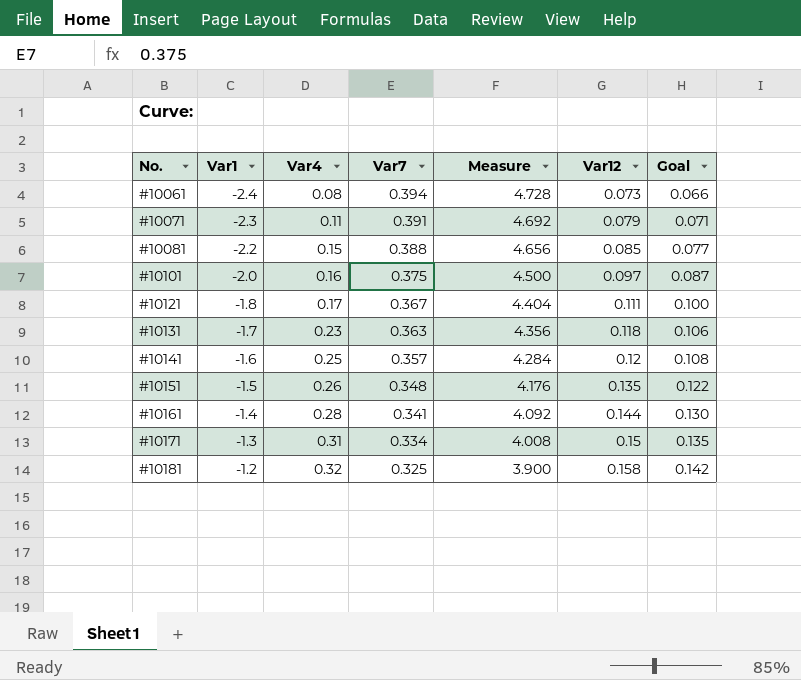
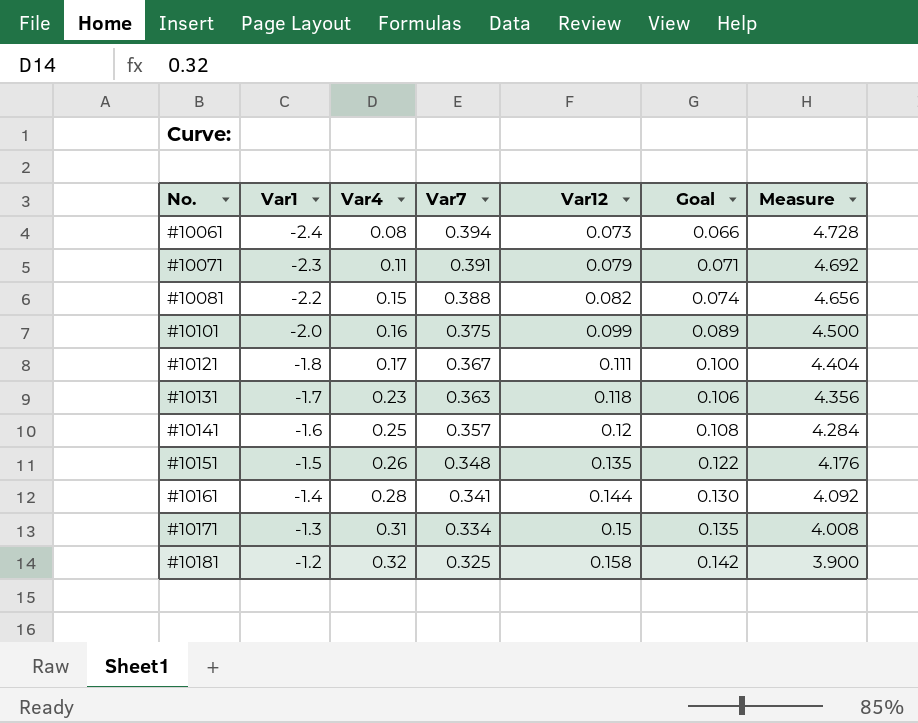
column Measure | position: 5 -> 7
#10081 | Var12: 0.085 -> 0.082
#10081 | Goal: 0.077 -> 0.074
#10101 | Var12: 0.097 -> 0.099
#10101 | Goal: 0.087 -> 0.089

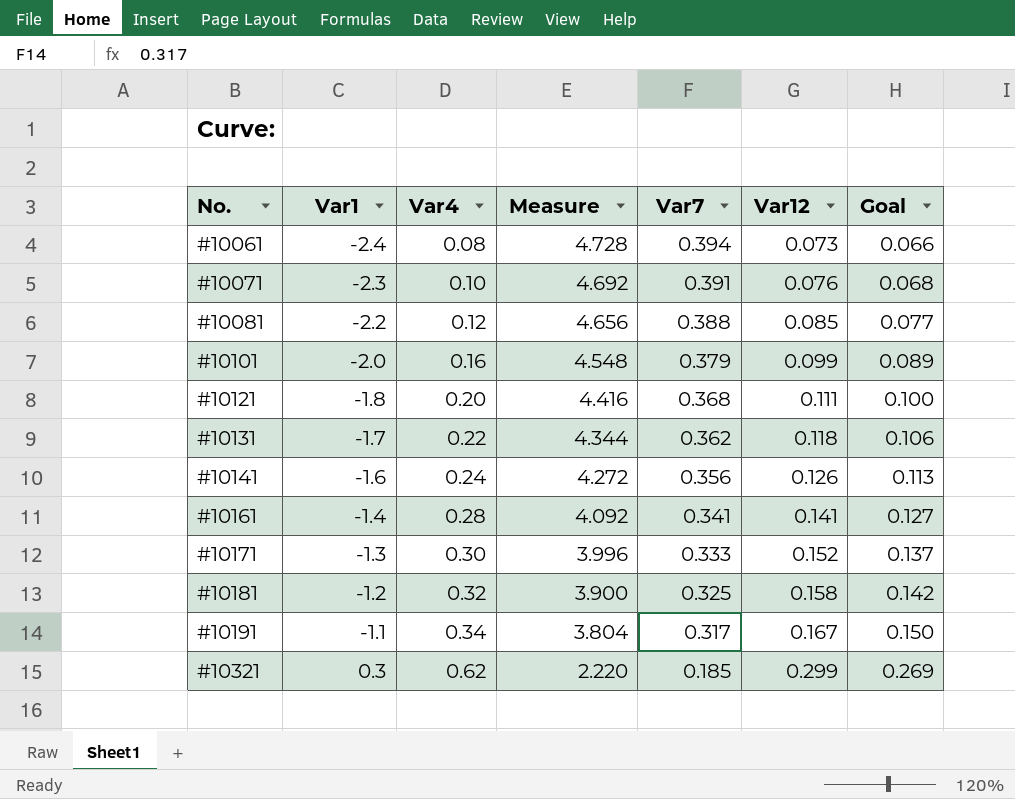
column Measure | position: 7 -> 4
row #10151: -1.5 | 0.26 | 0.348 | 0.135 | 0.122 | 4.176 -> none
#10071 | Var4: 0.11 -> 0.10
#10071 | Var12: 0.079 -> 0.076
#10071 | Goal: 0.071 -> 0.068
#10081 | Var4: 0.15 -> 0.12
#10081 | Var12: 0.082 -> 0.085
#10081 | Goal: 0.074 -> 0.077
#10101 | Measure: 4.500 -> 4.548
#10101 | Var7: 0.375 -> 0.379
#10121 | Var4: 0.17 -> 0.20
#10121 | Measure: 4.404 -> 4.416
#10121 | Var7: 0.367 -> 0.368
#10131 | Var4: 0.23 -> 0.22
#10131 | Measure: 4.356 -> 4.344
#10131 | Var7: 0.363 -> 0.362
#10141 | Var4: 0.25 -> 0.24
#10141 | Measure: 4.284 -> 4.272
#10141 | Var7: 0.357 -> 0.356
#10141 | Var12: 0.12 -> 0.126
#10141 | Goal: 0.108 -> 0.113
#10161 | Var12: 0.144 -> 0.141
#10161 | Goal: 0.130 -> 0.127
#10171 | Var4: 0.31 -> 0.30
#10171 | Measure: 4.008 -> 3.996
#10171 | Var7: 0.334 -> 0.333
#10171 | Var12: 0.15 -> 0.152
#10171 | Goal: 0.135 -> 0.137
row #10191: none -> -1.1 | 0.34 | 3.804 | 0.317 | 0.167 | 0.150
row #10321: none -> 0.3 | 0.62 | 2.220 | 0.185 | 0.299 | 0.269

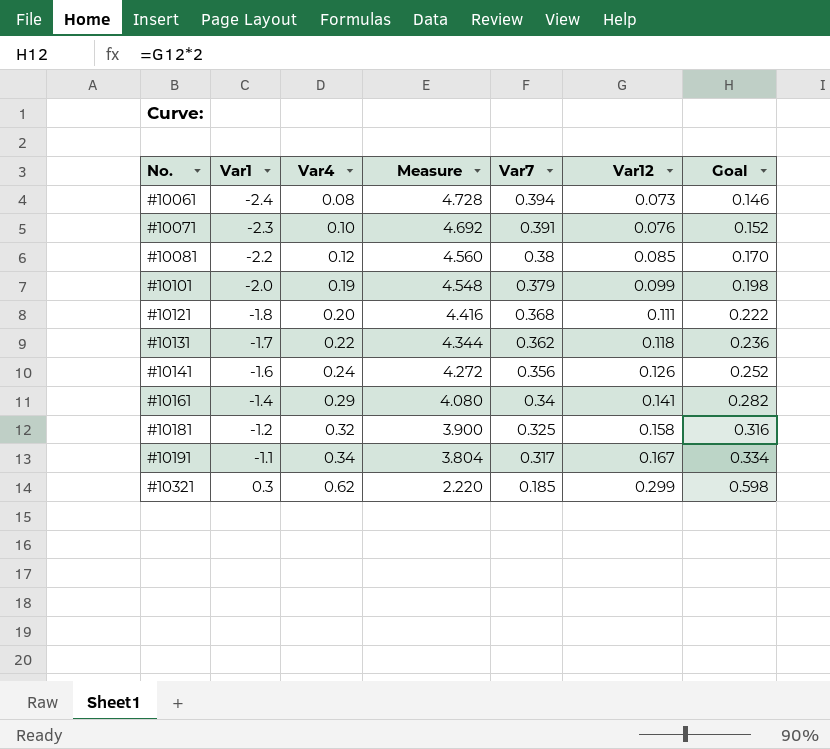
column Goal | formula: [Var12] * 0.9 -> [Var12] * 2
row #10171: -1.3 | 0.30 | 3.996 | 0.333 | 0.152 | 0.137 -> none
#10081 | Measure: 4.656 -> 4.560
#10081 | Var7: 0.388 -> 0.38
#10101 | Var4: 0.16 -> 0.19
#10161 | Var4: 0.28 -> 0.29
#10161 | Measure: 4.092 -> 4.080
#10161 | Var7: 0.341 -> 0.34

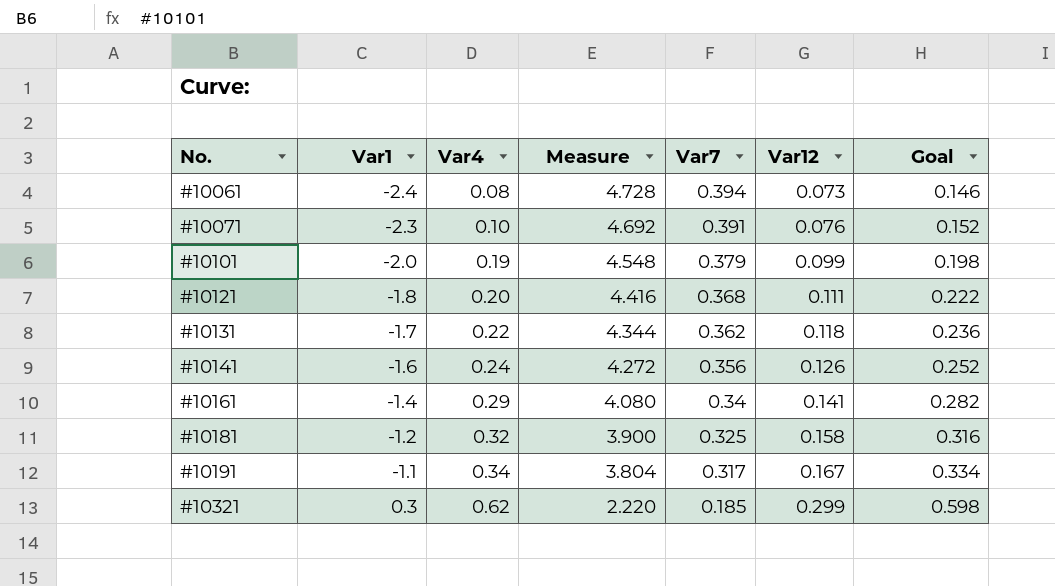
row #10081: -2.2 | 0.12 | 4.560 | 0.38 | 0.085 | 0.170 -> none

